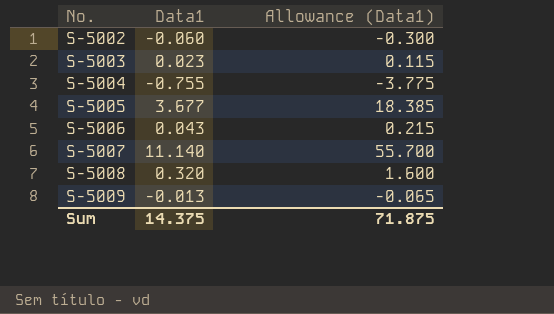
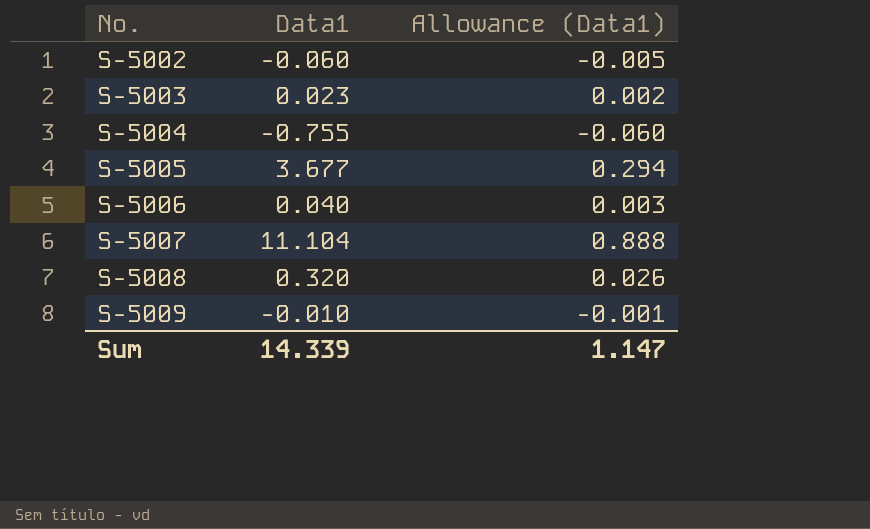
column Allowance (Data1) | formula: [Data1] * 5 -> [Data1] * 0.08
S-5006 | Data1: 0.043 -> 0.040
S-5007 | Data1: 11.140 -> 11.104
S-5009 | Data1: -0.013 -> -0.010
Sum | Data1: 14.375 -> 14.339
Sum | Allowance (Data1): 71.875 -> 1.147

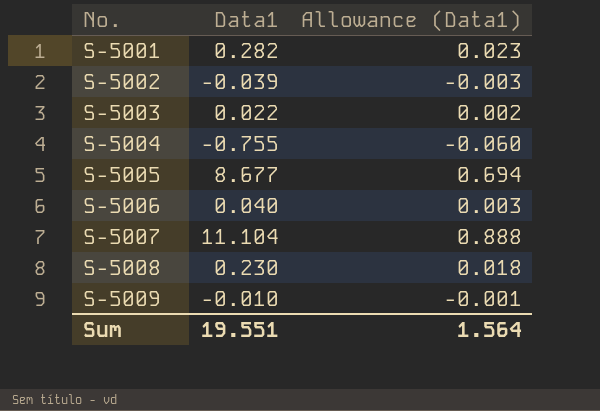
row S-5001: none -> 0.282 | 0.023
S-5002 | Data1: -0.060 -> -0.039
S-5002 | Allowance (Data1): -0.005 -> -0.003
S-5003 | Data1: 0.023 -> 0.022
S-5005 | Data1: 3.677 -> 8.677
S-5005 | Allowance (Data1): 0.294 -> 0.694
S-5008 | Data1: 0.320 -> 0.230
S-5008 | Allowance (Data1): 0.026 -> 0.018
Sum | Data1: 14.339 -> 19.551
Sum | Allowance (Data1): 1.147 -> 1.564

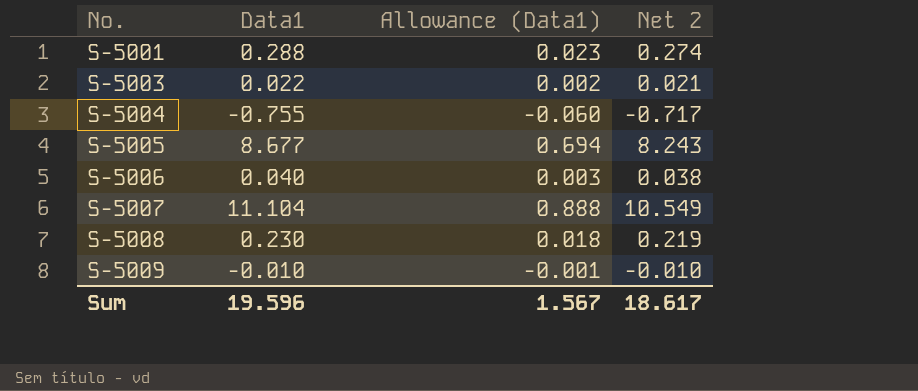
column Net 2 | formula: none -> [Data1] * 0.95
row S-5002: -0.039 | -0.003 -> none
S-5001 | Data1: 0.282 -> 0.288
Sum | Data1: 19.551 -> 19.596
Sum | Allowance (Data1): 1.564 -> 1.567

